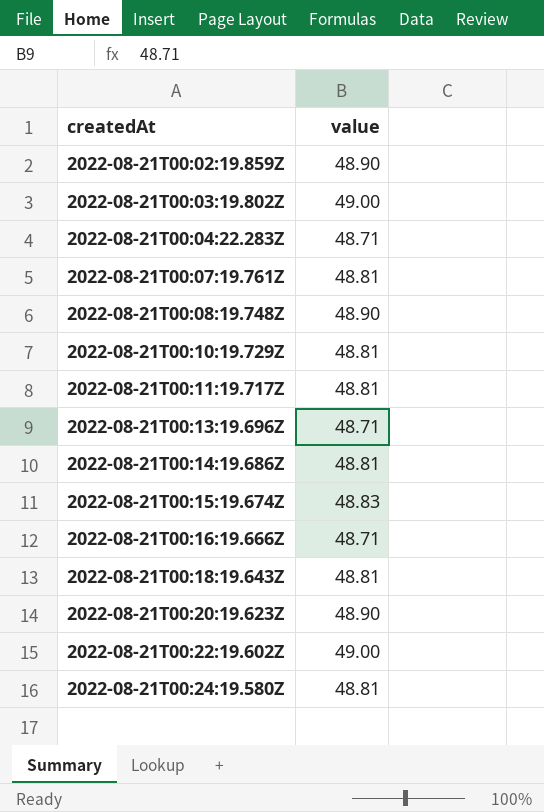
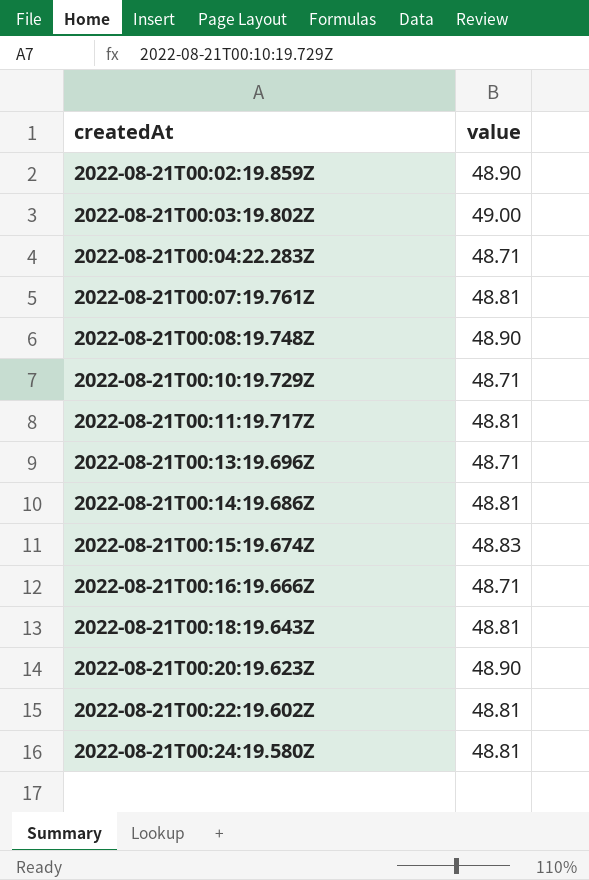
2022-08-21T00:10:19.729Z | value: 48.81 -> 48.71
2022-08-21T00:22:19.602Z | value: 49.00 -> 48.81

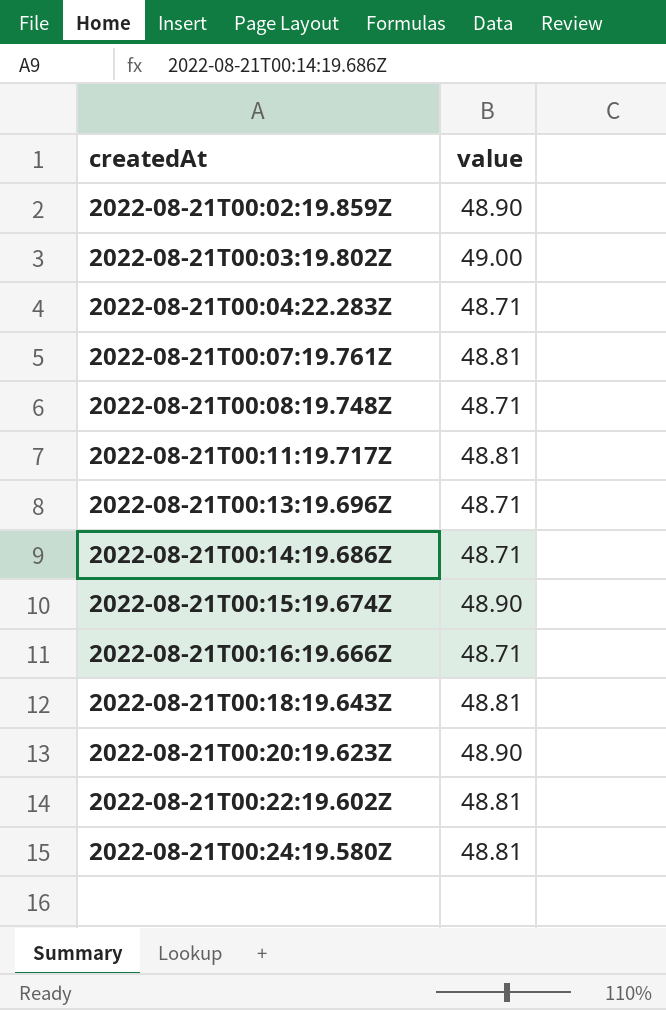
row 2022-08-21T00:10:19.729Z: 48.71 -> none
2022-08-21T00:08:19.748Z | value: 48.90 -> 48.71
2022-08-21T00:14:19.686Z | value: 48.81 -> 48.71
2022-08-21T00:15:19.674Z | value: 48.83 -> 48.90

